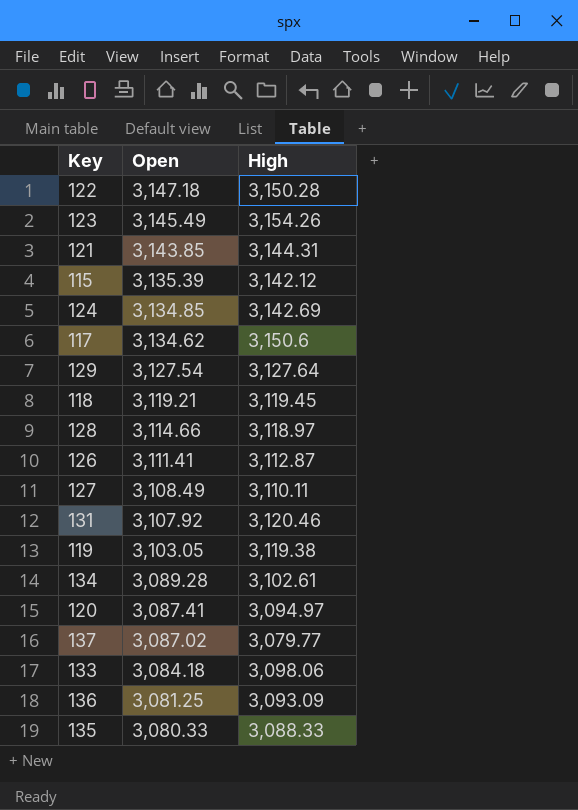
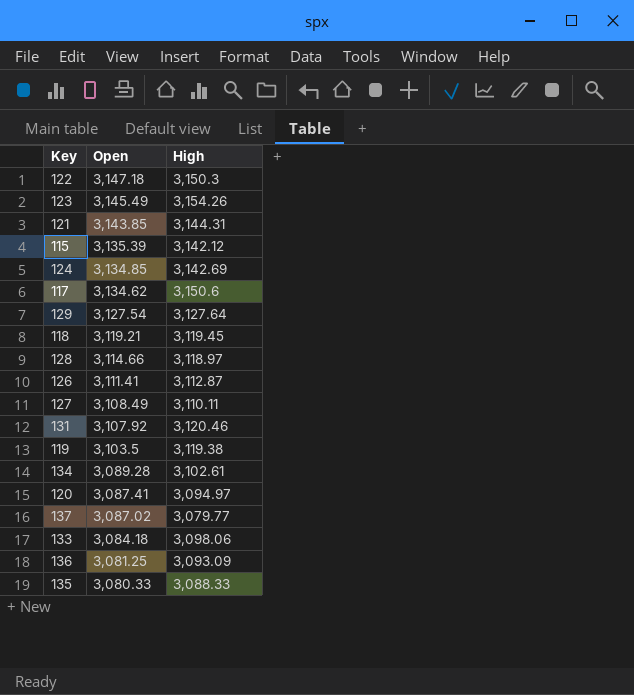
122 | High: 3,150.28 -> 3,150.3
119 | Open: 3,103.05 -> 3,103.5

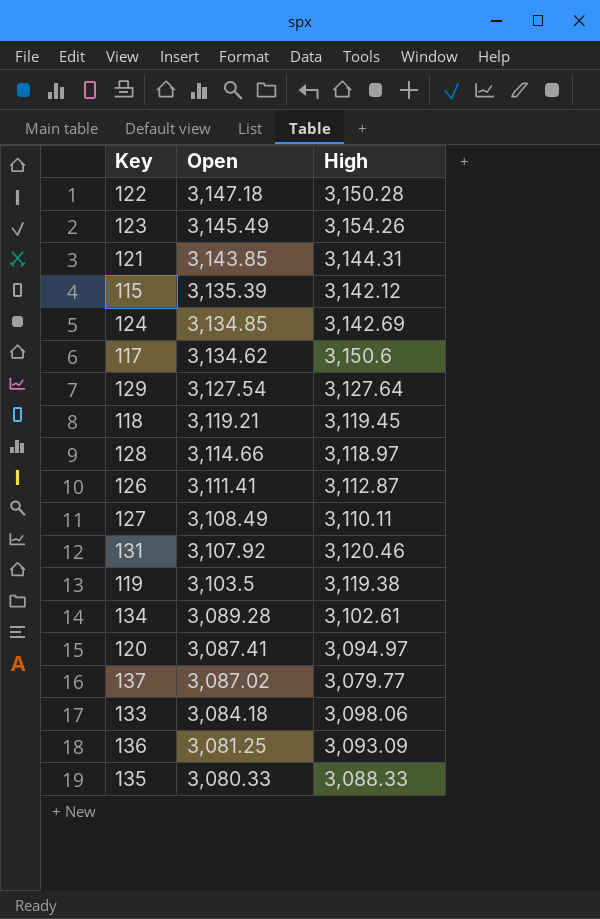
122 | High: 3,150.3 -> 3,150.28

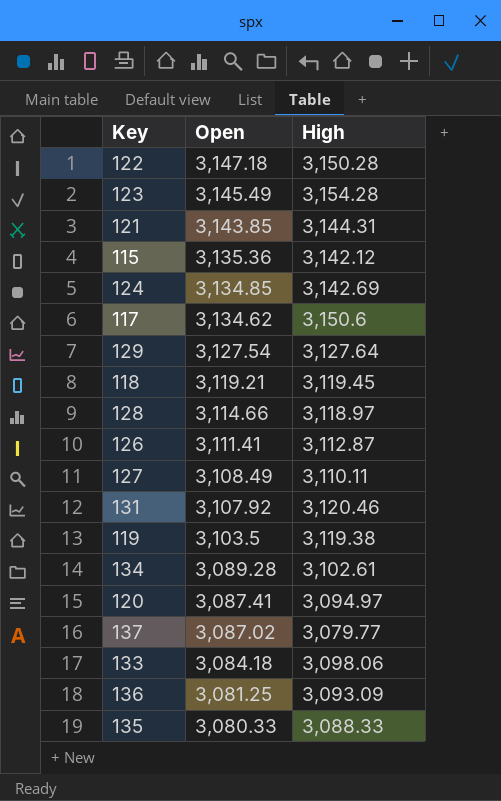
123 | High: 3,154.26 -> 3,154.28
115 | Open: 3,135.39 -> 3,135.36

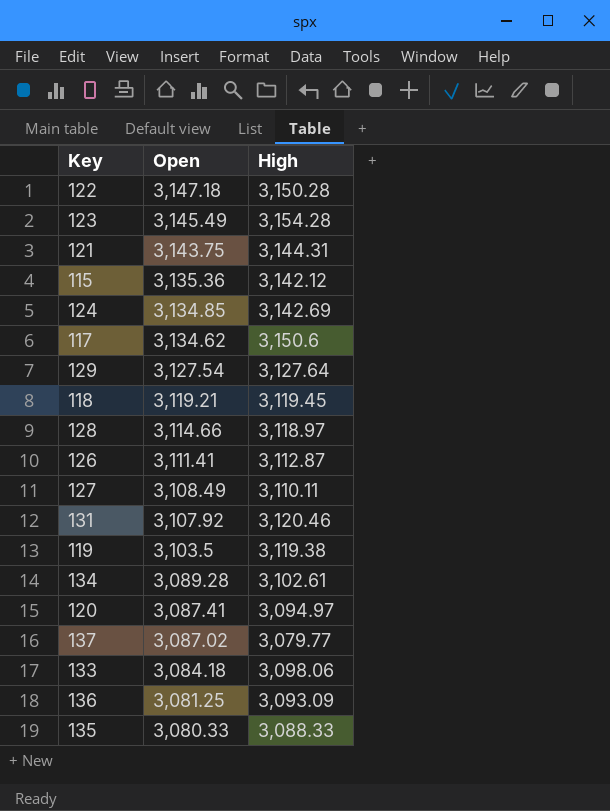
121 | Open: 3,143.85 -> 3,143.75

